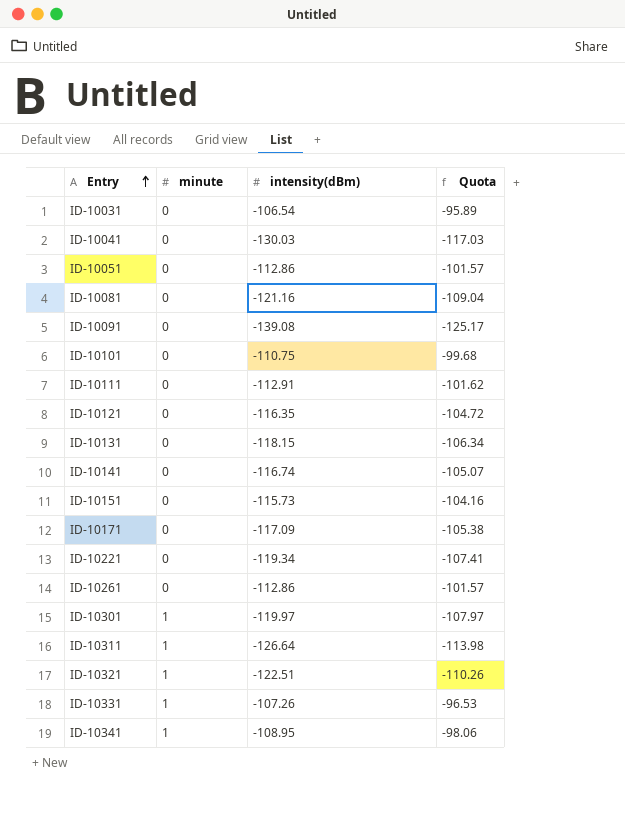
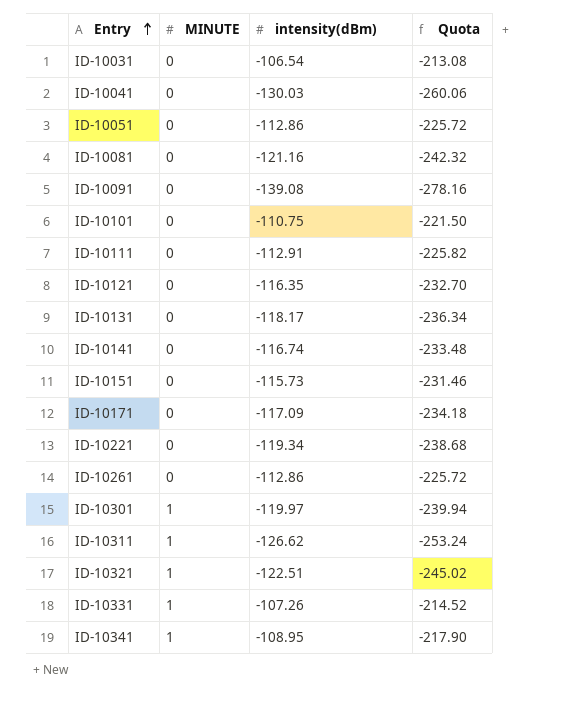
column name: minute -> MINUTE
column Quota | formula: [intensity(dBm)] * 0.9 -> [intensity(dBm)] * 2
ID-10131 | intensity(dBm): -118.15 -> -118.17
ID-10311 | intensity(dBm): -126.64 -> -126.62

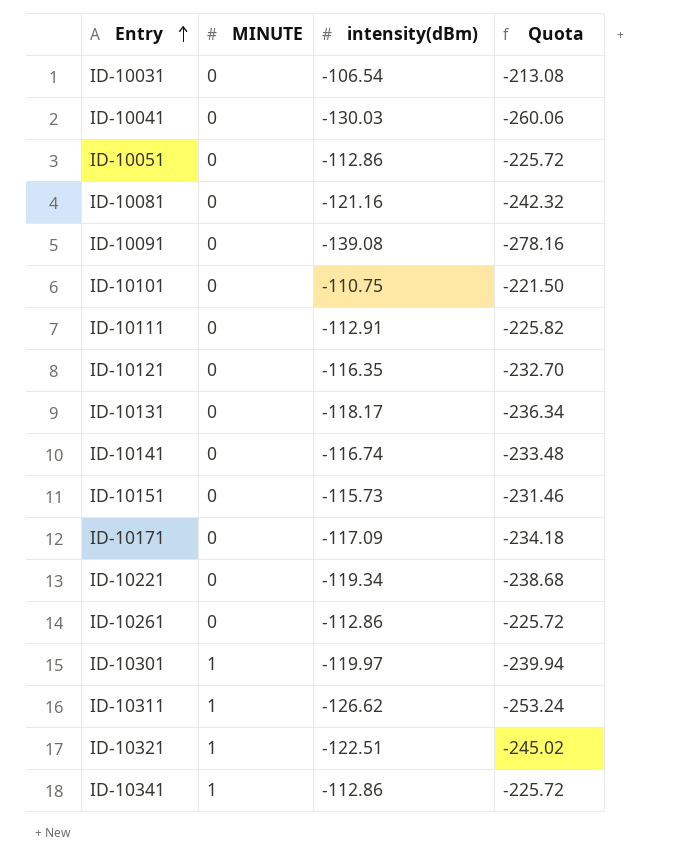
row ID-10331: 1 | -107.26 | -214.52 -> none
ID-10341 | intensity(dBm): -108.95 -> -112.86
ID-10341 | Quota: -217.90 -> -225.72

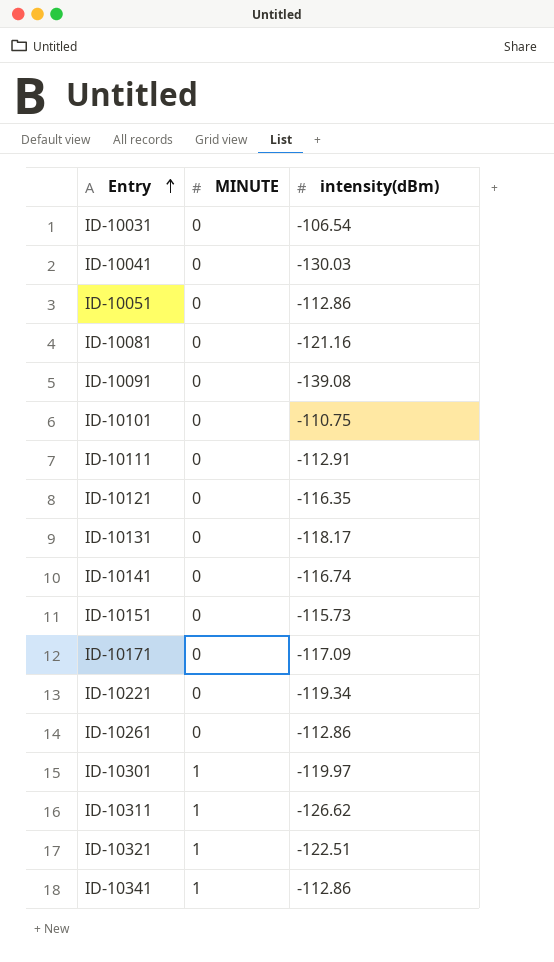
column Quota | formula: [intensity(dBm)] * 2 -> none

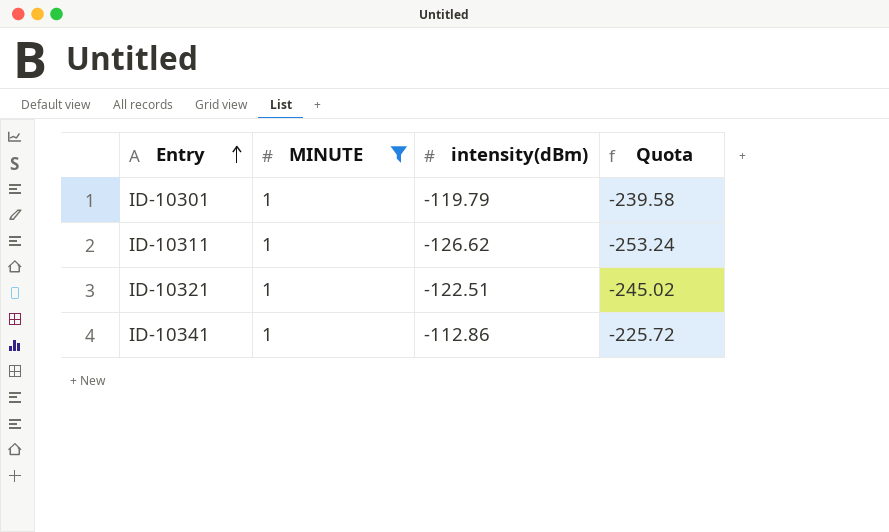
filter: none -> MINUTE = 1
column Quota | formula: none -> [intensity(dBm)] * 2
ID-10301 | intensity(dBm): -119.97 -> -119.79

